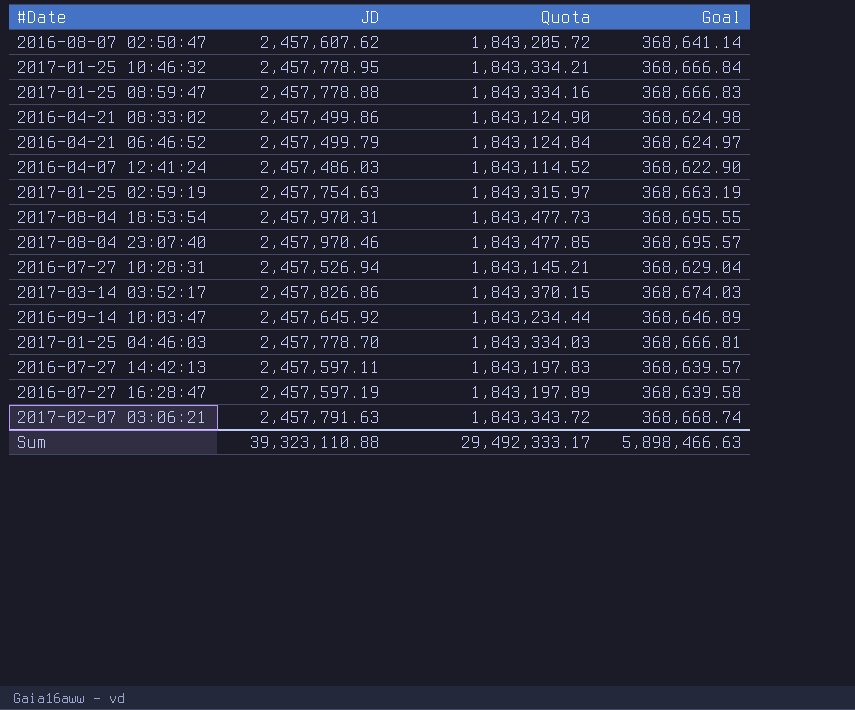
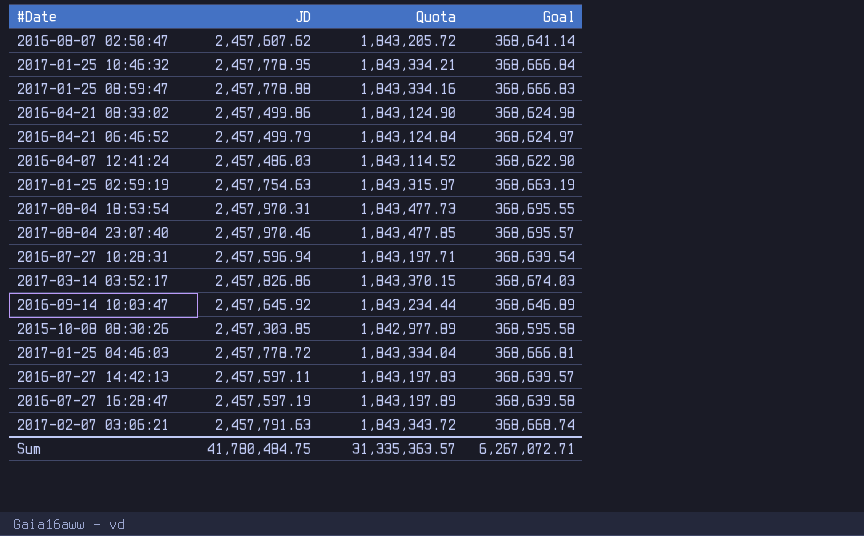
2016-07-27 10:28:31 | JD: 2,457,526.94 -> 2,457,596.94
2016-07-27 10:28:31 | Quota: 1,843,145.21 -> 1,843,197.71
2016-07-27 10:28:31 | Goal: 368,629.04 -> 368,639.54
row 2015-10-08 08:30:26: none -> 2,457,303.85 | 1,842,977.89 | 368,595.58
2017-01-25 04:46:03 | JD: 2,457,778.70 -> 2,457,778.72
2017-01-25 04:46:03 | Quota: 1,843,334.03 -> 1,843,334.04
Sum | JD: 39,323,110.88 -> 41,780,484.75
Sum | Quota: 29,492,333.17 -> 31,335,363.57
Sum | Goal: 5,898,466.63 -> 6,267,072.71

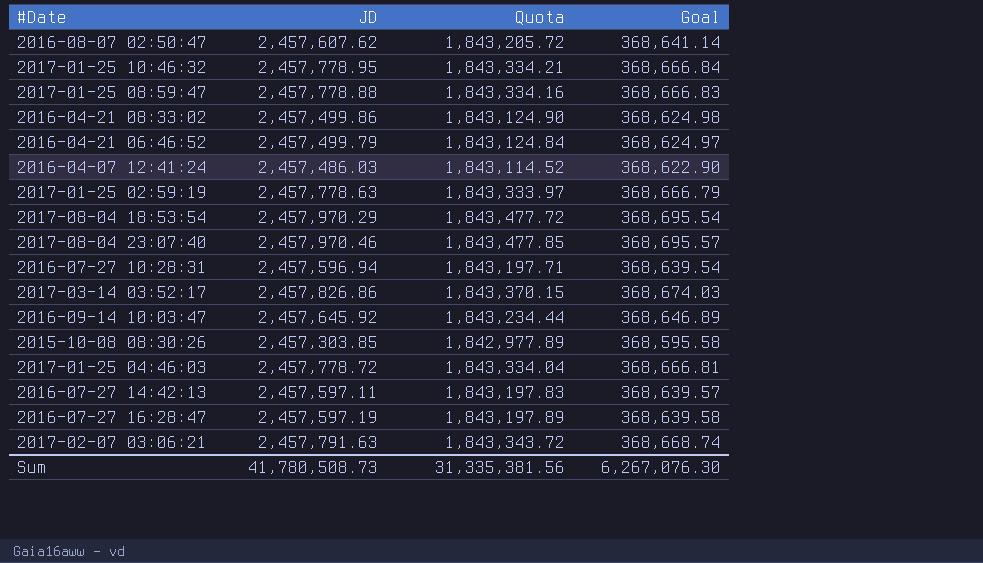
2017-01-25 02:59:19 | JD: 2,457,754.63 -> 2,457,778.63
2017-01-25 02:59:19 | Quota: 1,843,315.97 -> 1,843,333.97
2017-01-25 02:59:19 | Goal: 368,663.19 -> 368,666.79
2017-08-04 18:53:54 | JD: 2,457,970.31 -> 2,457,970.29
2017-08-04 18:53:54 | Quota: 1,843,477.73 -> 1,843,477.72
2017-08-04 18:53:54 | Goal: 368,695.55 -> 368,695.54
Sum | JD: 41,780,484.75 -> 41,780,508.73
Sum | Quota: 31,335,363.57 -> 31,335,381.56
Sum | Goal: 6,267,072.71 -> 6,267,076.30

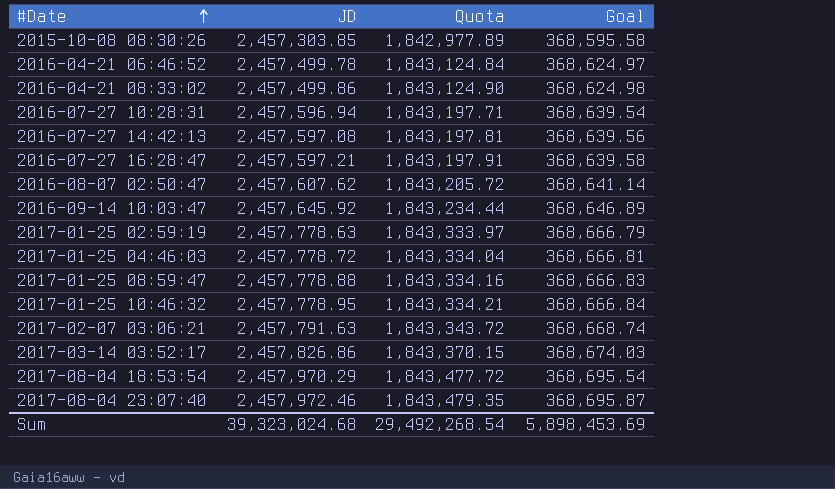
row order: none -> #Date ascending
row 2016-04-07 12:41:24: 2,457,486.03 | 1,843,114.52 | 368,622.90 -> none
2016-04-21 06:46:52 | JD: 2,457,499.79 -> 2,457,499.78
2016-07-27 14:42:13 | JD: 2,457,597.11 -> 2,457,597.08
2016-07-27 14:42:13 | Quota: 1,843,197.83 -> 1,843,197.81
2016-07-27 14:42:13 | Goal: 368,639.57 -> 368,639.56
2016-07-27 16:28:47 | JD: 2,457,597.19 -> 2,457,597.21
2016-07-27 16:28:47 | Quota: 1,843,197.89 -> 1,843,197.91
2017-08-04 23:07:40 | JD: 2,457,970.46 -> 2,457,972.46
2017-08-04 23:07:40 | Quota: 1,843,477.85 -> 1,843,479.35
2017-08-04 23:07:40 | Goal: 368,695.57 -> 368,695.87
Sum | JD: 41,780,508.73 -> 39,323,024.68
Sum | Quota: 31,335,381.56 -> 29,492,268.54
Sum | Goal: 6,267,076.30 -> 5,898,453.69

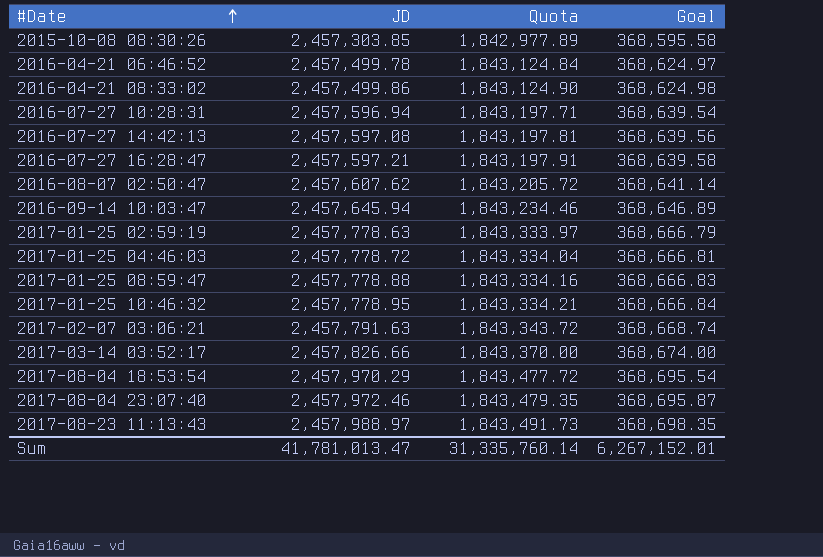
2016-09-14 10:03:47 | JD: 2,457,645.92 -> 2,457,645.94
2016-09-14 10:03:47 | Quota: 1,843,234.44 -> 1,843,234.46
2017-03-14 03:52:17 | JD: 2,457,826.86 -> 2,457,826.66
2017-03-14 03:52:17 | Quota: 1,843,370.15 -> 1,843,370.00
2017-03-14 03:52:17 | Goal: 368,674.03 -> 368,674.00
row 2017-08-23 11:13:43: none -> 2,457,988.97 | 1,843,491.73 | 368,698.35
Sum | JD: 39,323,024.68 -> 41,781,013.47
Sum | Quota: 29,492,268.54 -> 31,335,760.14
Sum | Goal: 5,898,453.69 -> 6,267,152.01

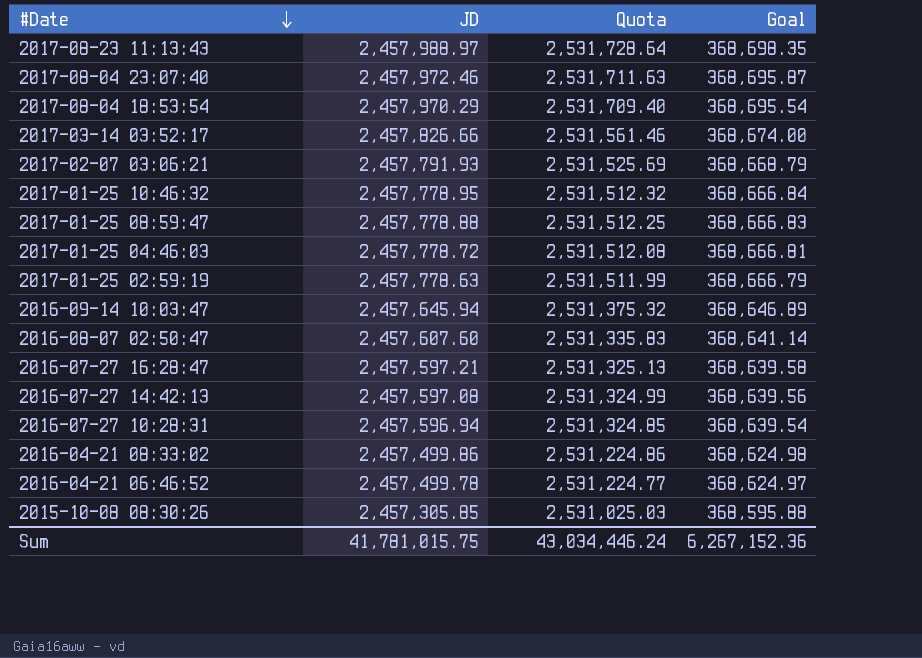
row order: #Date ascending -> #Date descending
column Quota | formula: [JD] * 0.75 -> [JD] * 1.03
2017-02-07 03:06:21 | JD: 2,457,791.63 -> 2,457,791.93
2017-02-07 03:06:21 | Goal: 368,668.74 -> 368,668.79
2016-08-07 02:50:47 | JD: 2,457,607.62 -> 2,457,607.60
2015-10-08 08:30:26 | JD: 2,457,303.85 -> 2,457,305.85
2015-10-08 08:30:26 | Goal: 368,595.58 -> 368,595.88
Sum | JD: 41,781,013.47 -> 41,781,015.75
Sum | Quota: 31,335,760.14 -> 43,034,446.24
Sum | Goal: 6,267,152.01 -> 6,267,152.36

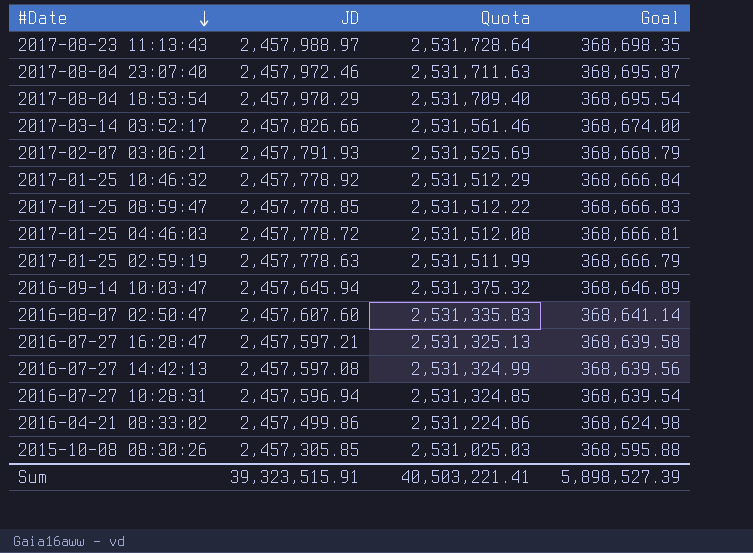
row 2016-04-21 06:46:52: 2,457,499.78 | 2,531,224.77 | 368,624.97 -> none
2017-01-25 10:46:32 | JD: 2,457,778.95 -> 2,457,778.92
2017-01-25 10:46:32 | Quota: 2,531,512.32 -> 2,531,512.29
2017-01-25 08:59:47 | JD: 2,457,778.88 -> 2,457,778.85
2017-01-25 08:59:47 | Quota: 2,531,512.25 -> 2,531,512.22
Sum | JD: 41,781,015.75 -> 39,323,515.91
Sum | Quota: 43,034,446.24 -> 40,503,221.41
Sum | Goal: 6,267,152.36 -> 5,898,527.39

